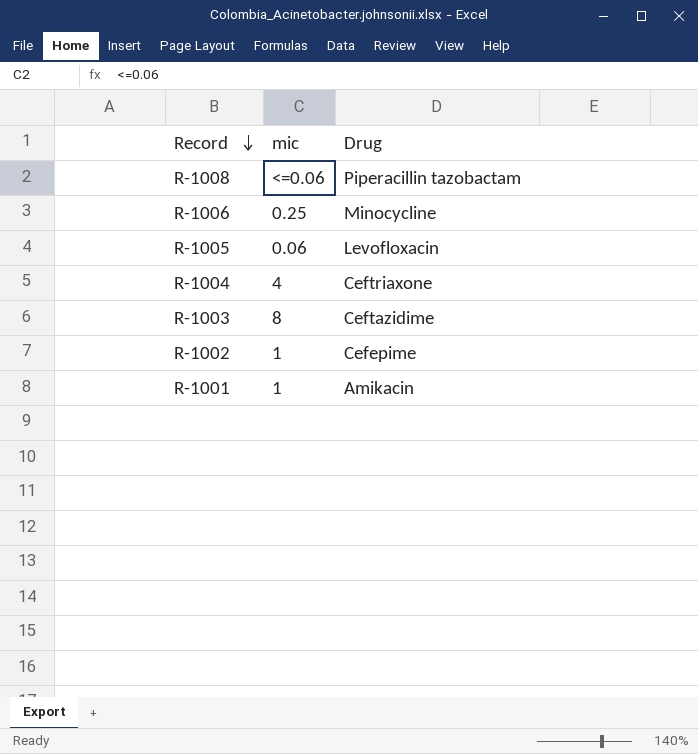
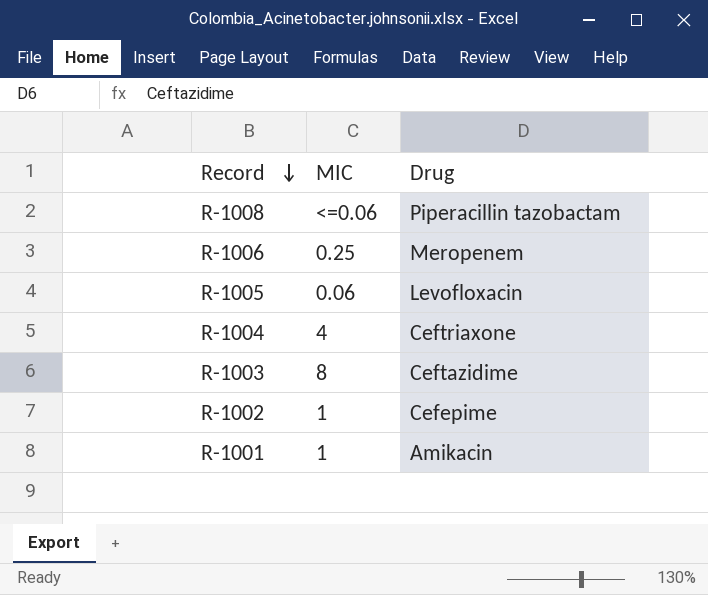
column name: mic -> MIC
R-1006 | Drug: Minocycline -> Meropenem

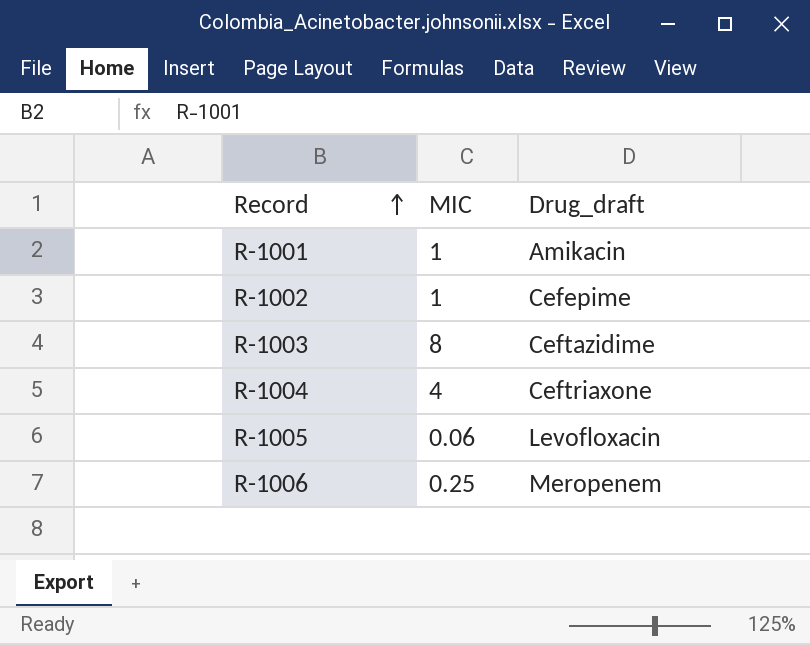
row order: Record descending -> Record ascending
column name: Drug -> Drug_draft
row R-1008: <=0.06 | Piperacillin tazobactam -> none

